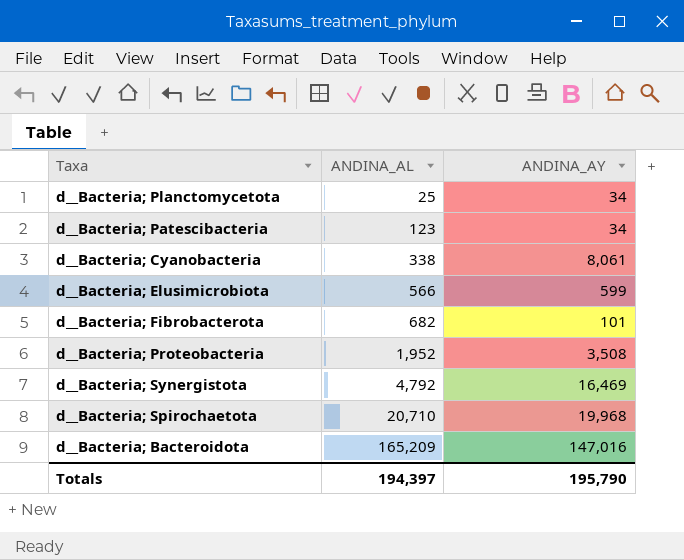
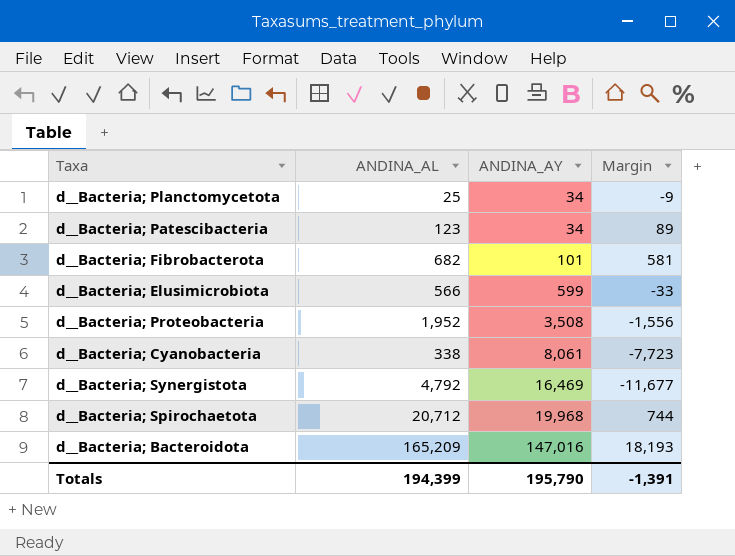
row order: ANDINA_AL ascending -> ANDINA_AY ascending
column Margin | formula: none -> [ANDINA_AL] - [ANDINA_AY]
d__Bacteria; Spirochaetota | ANDINA_AL: 20,710 -> 20,712
Totals | ANDINA_AL: 194,397 -> 194,399

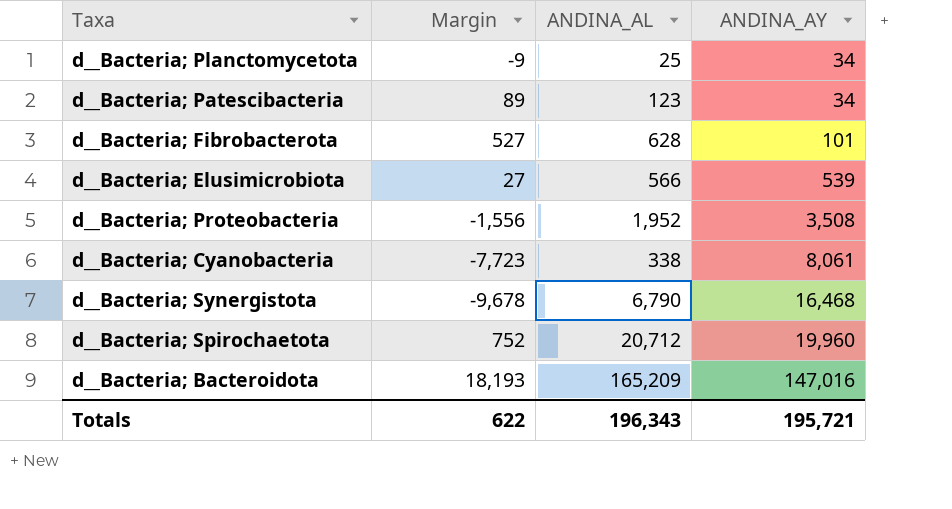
column Margin | position: 4 -> 2
d__Bacteria; Fibrobacterota | Margin: 581 -> 527
d__Bacteria; Fibrobacterota | ANDINA_AL: 682 -> 628
d__Bacteria; Elusimicrobiota | Margin: -33 -> 27
d__Bacteria; Elusimicrobiota | ANDINA_AY: 599 -> 539
d__Bacteria; Synergistota | Margin: -11,677 -> -9,678
d__Bacteria; Synergistota | ANDINA_AL: 4,792 -> 6,790
d__Bacteria; Synergistota | ANDINA_AY: 16,469 -> 16,468
d__Bacteria; Spirochaetota | Margin: 744 -> 752
d__Bacteria; Spirochaetota | ANDINA_AY: 19,968 -> 19,960
Totals | Margin: -1,391 -> 622
Totals | ANDINA_AL: 194,399 -> 196,343
Totals | ANDINA_AY: 195,790 -> 195,721

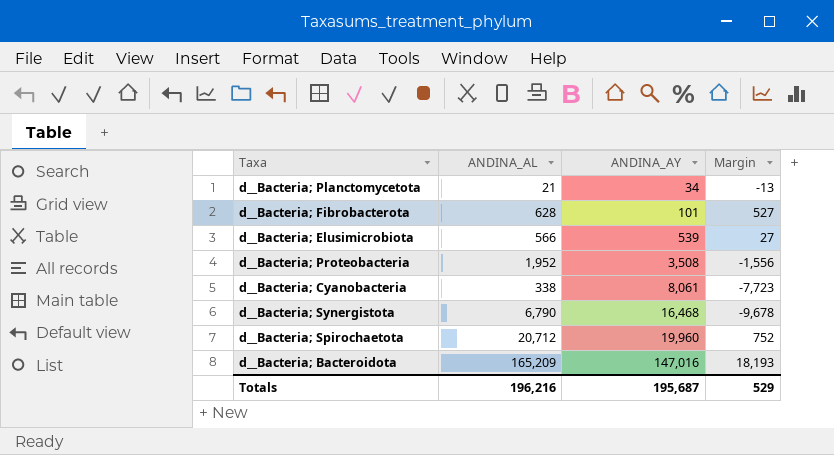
column Margin | position: 2 -> 4
row d__Bacteria; Patescibacteria: 89 | 123 | 34 -> none
d__Bacteria; Planctomycetota | ANDINA_AL: 25 -> 21
d__Bacteria; Planctomycetota | Margin: -9 -> -13
Totals | ANDINA_AL: 196,343 -> 196,216
Totals | ANDINA_AY: 195,721 -> 195,687
Totals | Margin: 622 -> 529

